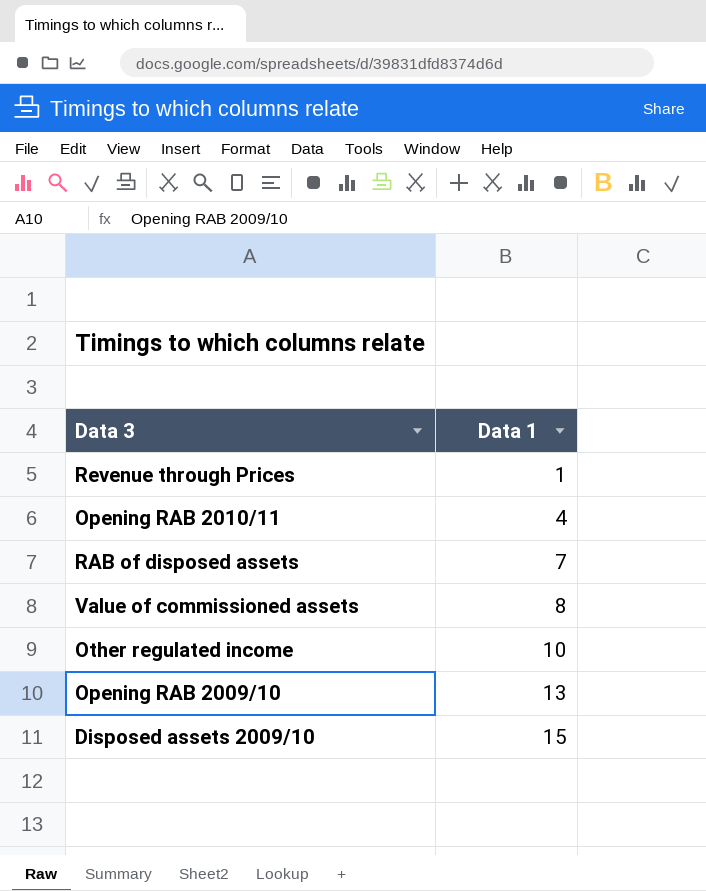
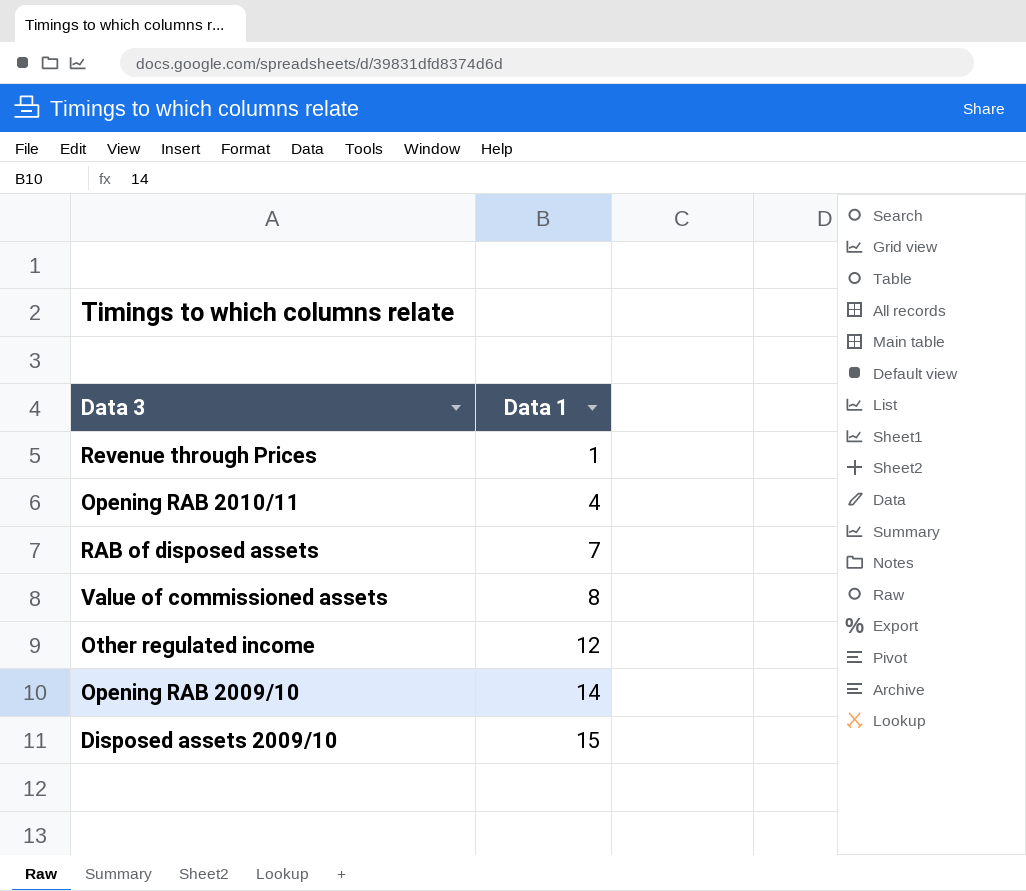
Other regulated income | Data 1: 10 -> 12
Opening RAB 2009/10 | Data 1: 13 -> 14

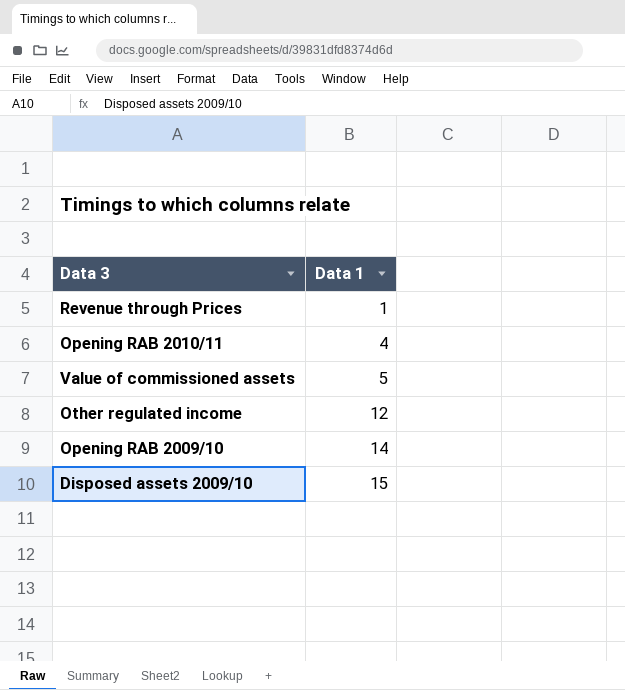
row RAB of disposed assets: 7 -> none
Value of commissioned assets | Data 1: 8 -> 5

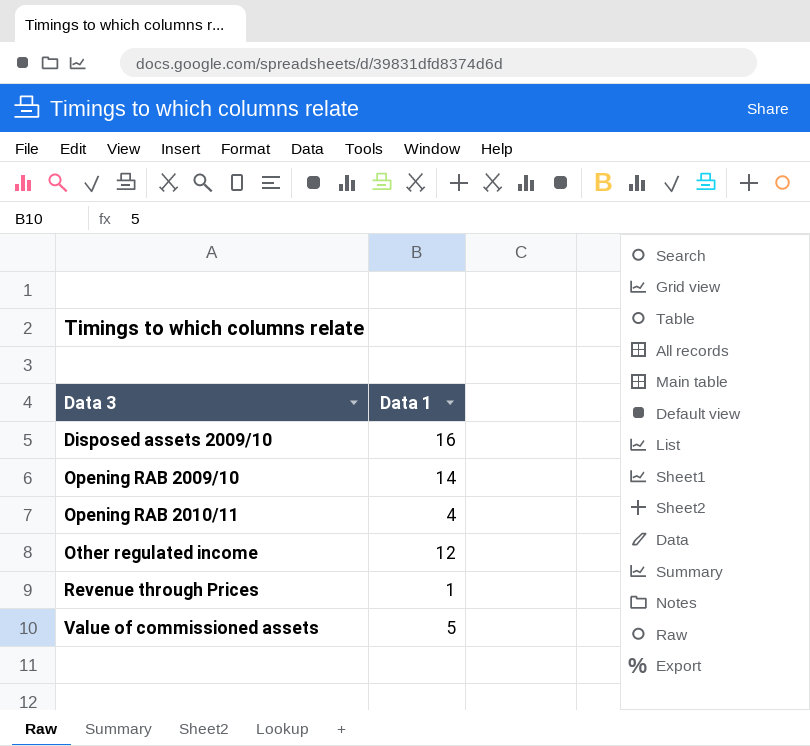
row order: Data 1 ascending -> Data 3 ascending
Disposed assets 2009/10 | Data 1: 15 -> 16

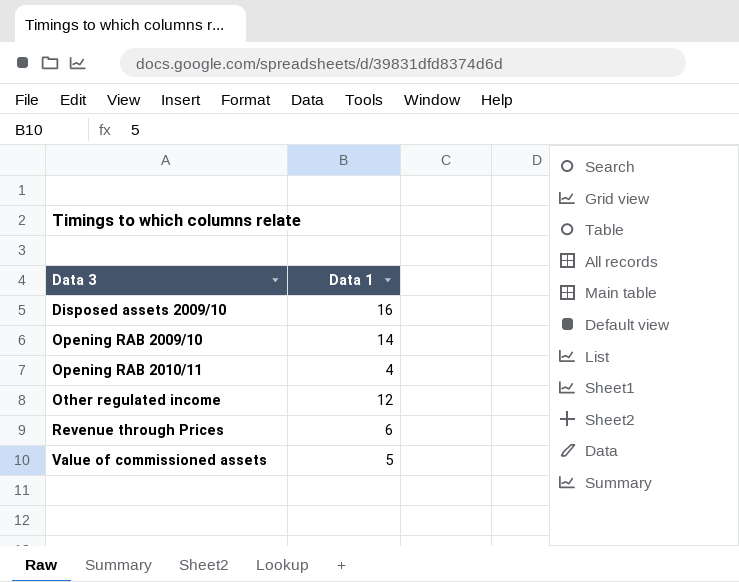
Revenue through Prices | Data 1: 1 -> 6

